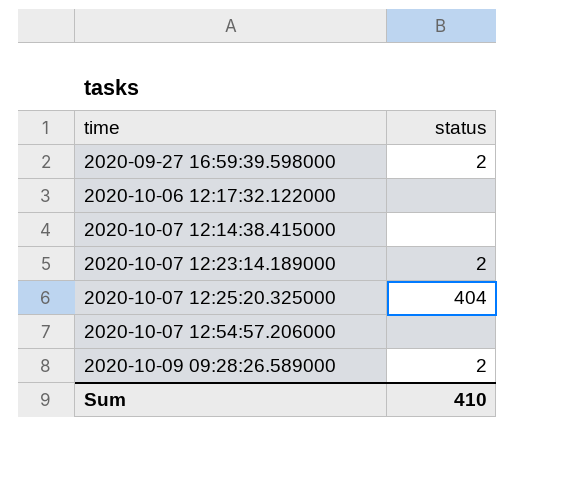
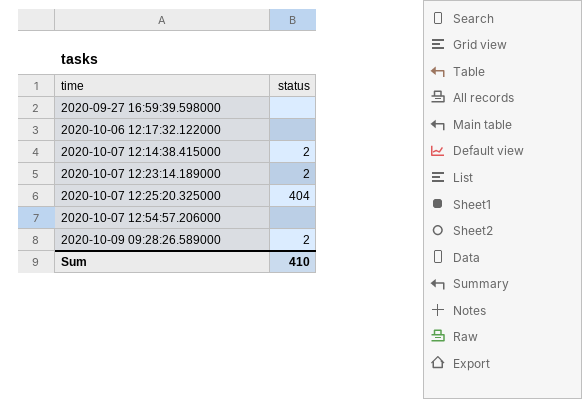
2020-09-27 16:59:39.598000 | status: 2 -> none
2020-10-07 12:14:38.415000 | status: none -> 2

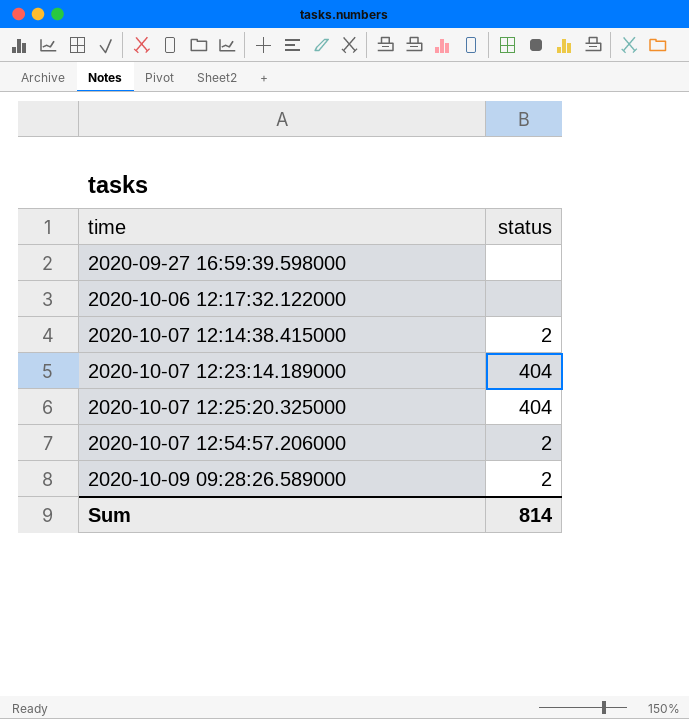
2020-10-07 12:23:14.189000 | status: 2 -> 404
2020-10-07 12:54:57.206000 | status: none -> 2
Sum | status: 410 -> 814

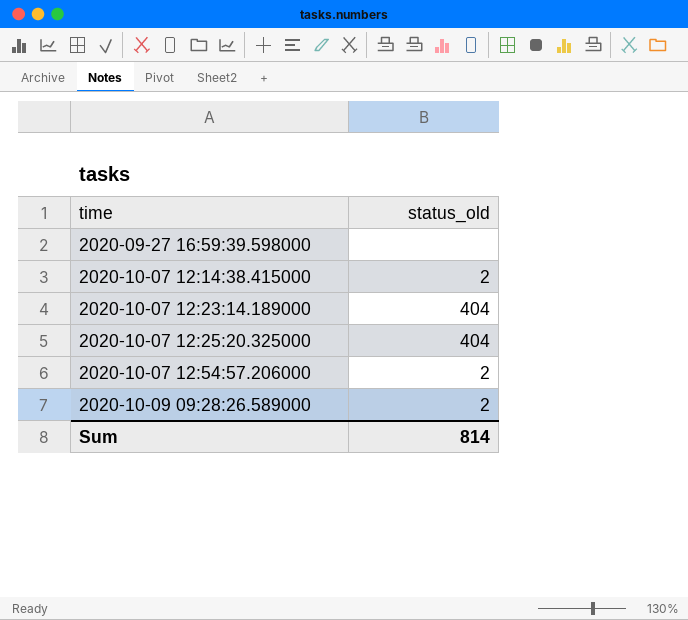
column name: status -> status_old
row 2020-10-06 12:17:32.122000: none -> none

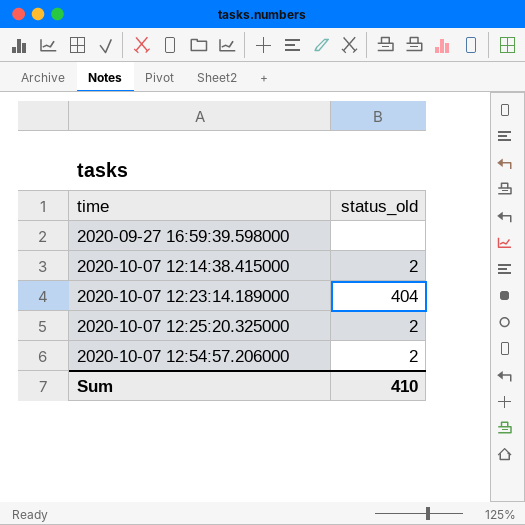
row 2020-10-09 09:28:26.589000: 2 -> none
2020-10-07 12:25:20.325000 | status_old: 404 -> 2
Sum | status_old: 814 -> 410

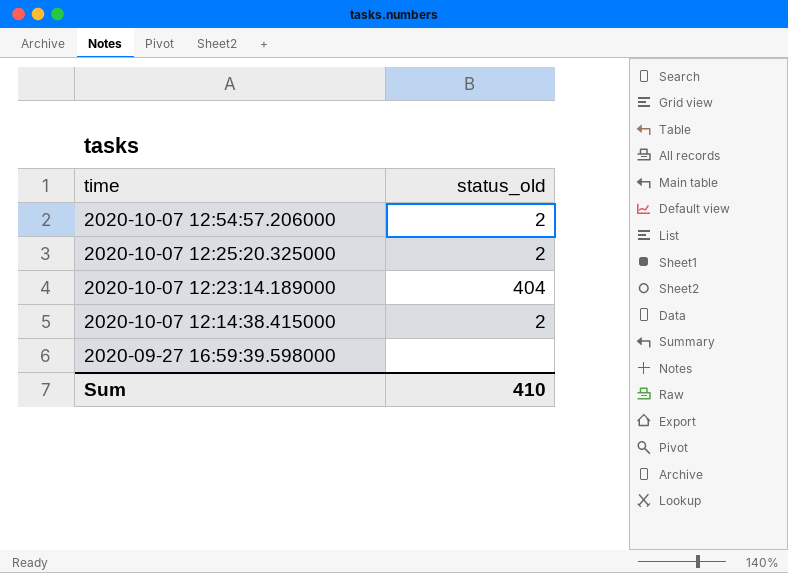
row order: time ascending -> time descending

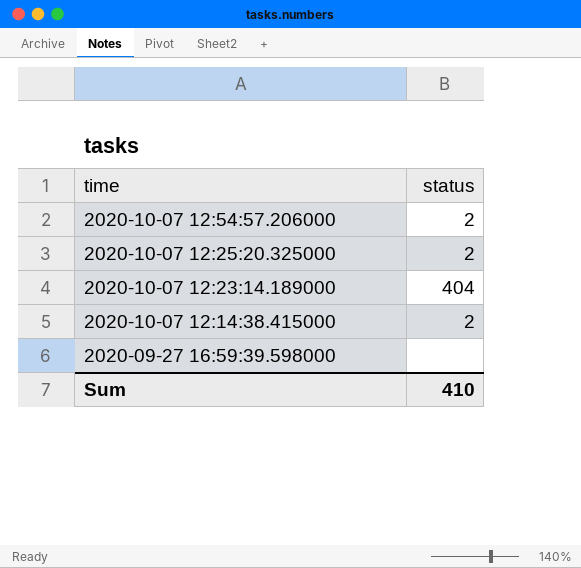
column name: status_old -> status

